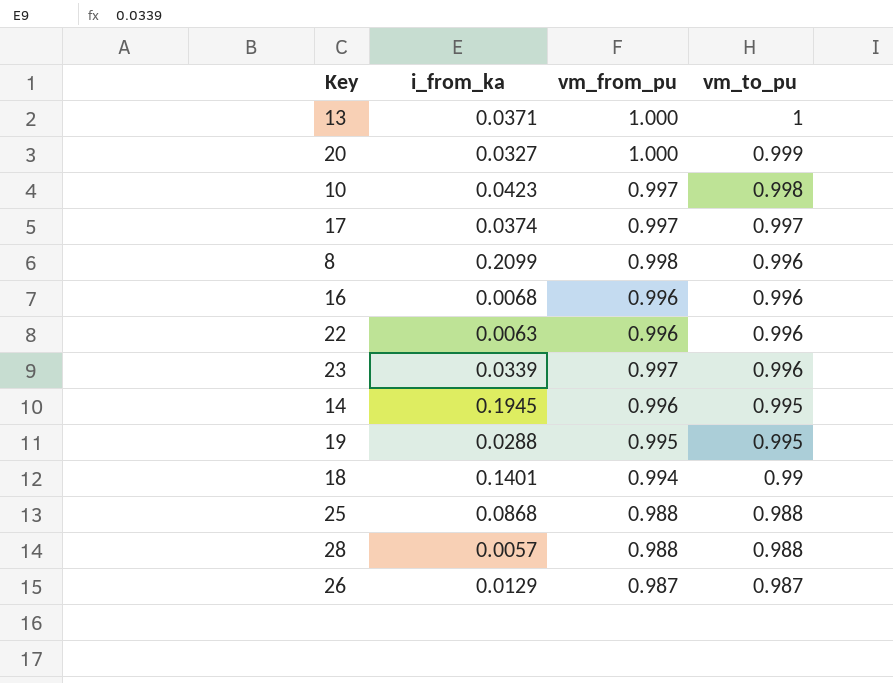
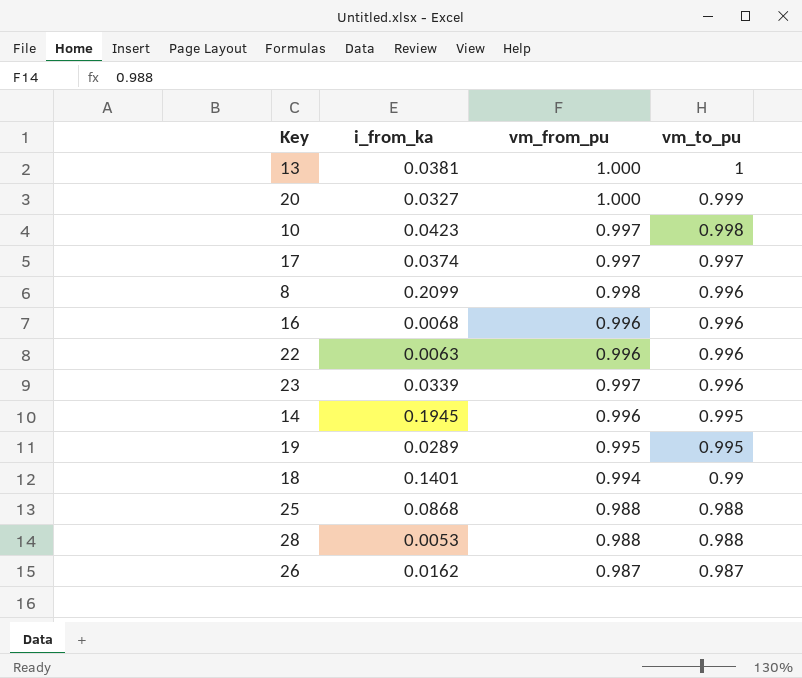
13 | i_from_ka: 0.0371 -> 0.0381
19 | i_from_ka: 0.0288 -> 0.0289
28 | i_from_ka: 0.0057 -> 0.0053
26 | i_from_ka: 0.0129 -> 0.0162

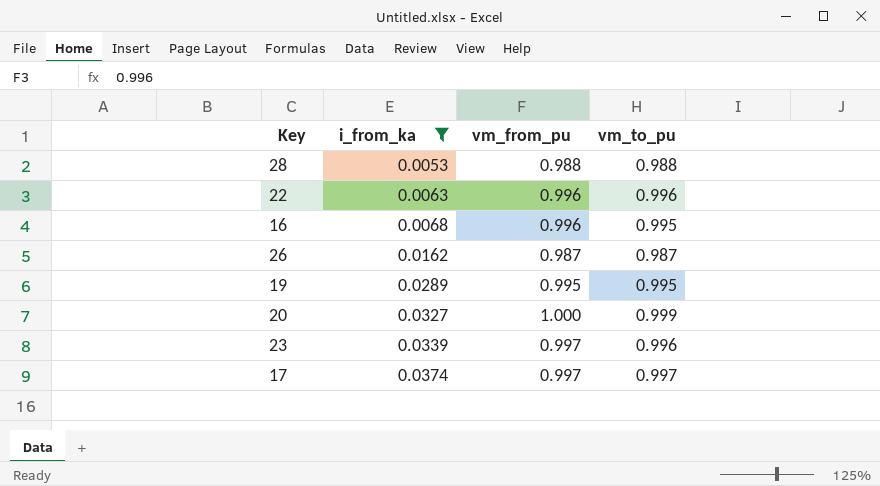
filter: none -> i_from_ka <= 0.0374
row order: vm_to_pu descending -> i_from_ka ascending
16 | vm_to_pu: 0.996 -> 0.995

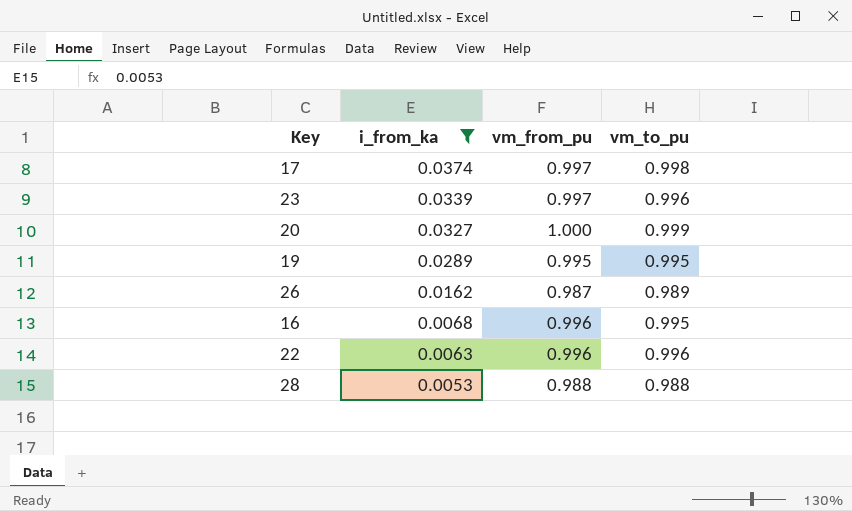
row order: i_from_ka ascending -> i_from_ka descending
17 | vm_to_pu: 0.997 -> 0.998
26 | vm_to_pu: 0.987 -> 0.989

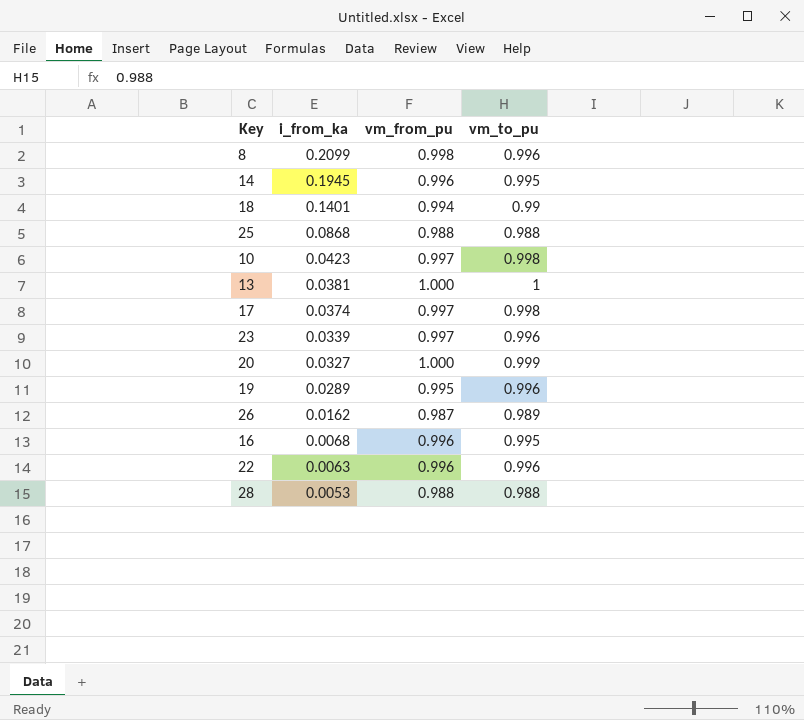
filter: i_from_ka <= 0.0374 -> none
19 | vm_to_pu: 0.995 -> 0.996

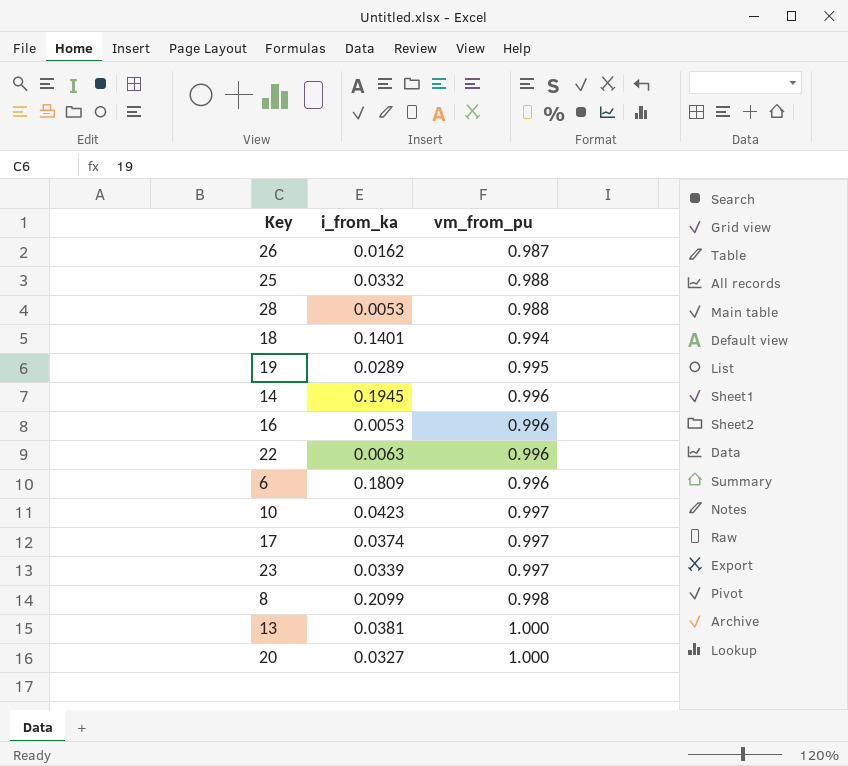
row order: i_from_ka descending -> vm_from_pu ascending
column vm_to_pu | position: 4 -> none
25 | i_from_ka: 0.0868 -> 0.0332
16 | i_from_ka: 0.0068 -> 0.0053
row 6: none -> 0.1809 | 0.996

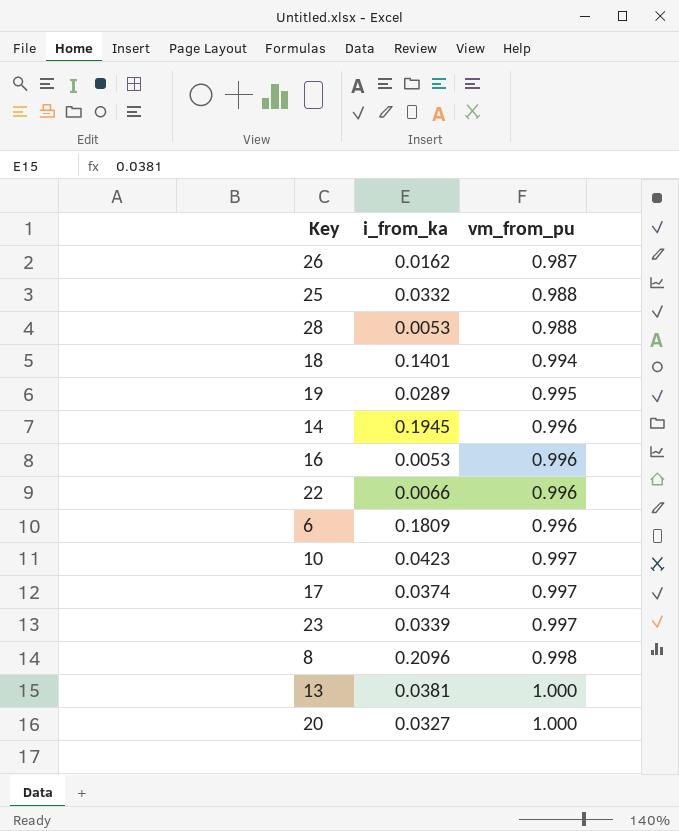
22 | i_from_ka: 0.0063 -> 0.0066
8 | i_from_ka: 0.2099 -> 0.2096

